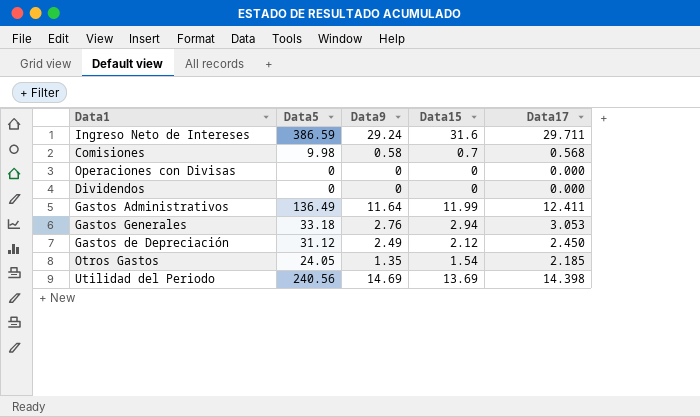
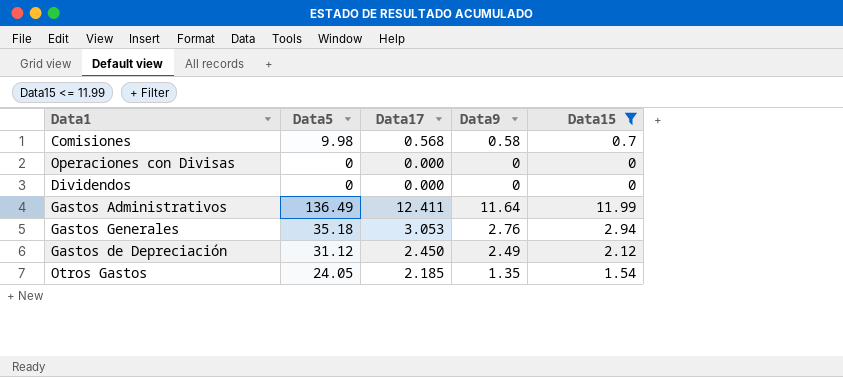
filter: none -> Data15 <= 11.99
column Data17 | position: 5 -> 3
Gastos Generales | Data5: 33.18 -> 35.18

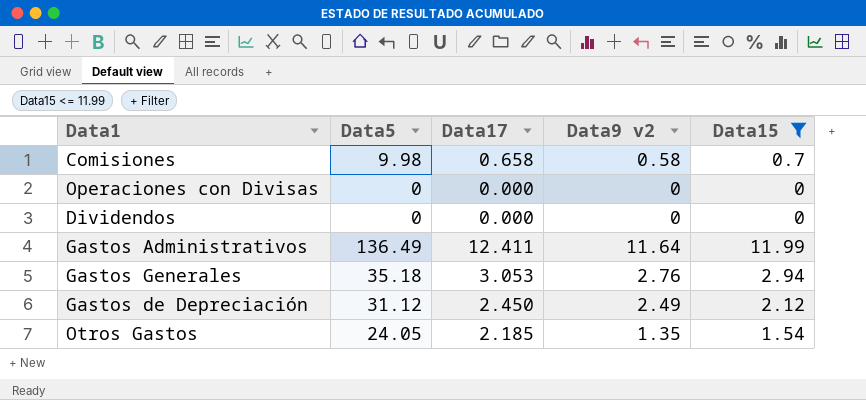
column name: Data9 -> Data9 v2
Comisiones | Data17: 0.568 -> 0.658

